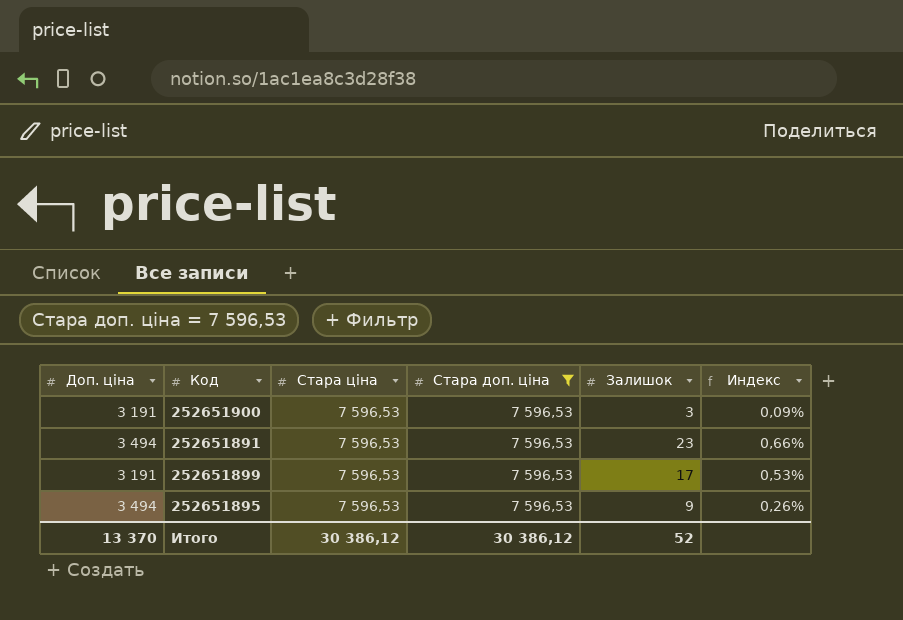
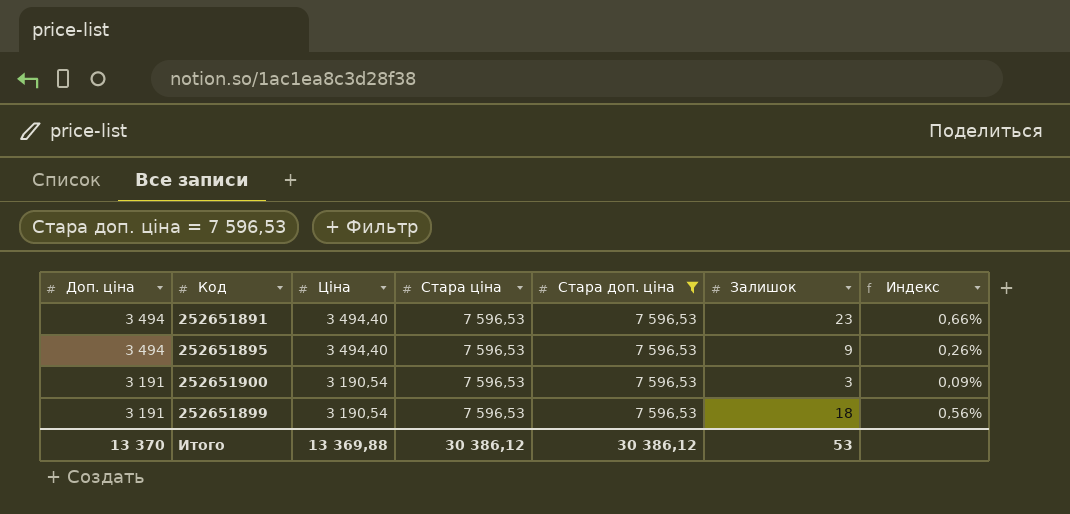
row order: none -> Доп. ціна descending
column Ціна | position: none -> 3
252651899 | Залишок: 17 -> 18
252651899 | Индекс: 0,53% -> 0,56%
Итого | Залишок: 52 -> 53

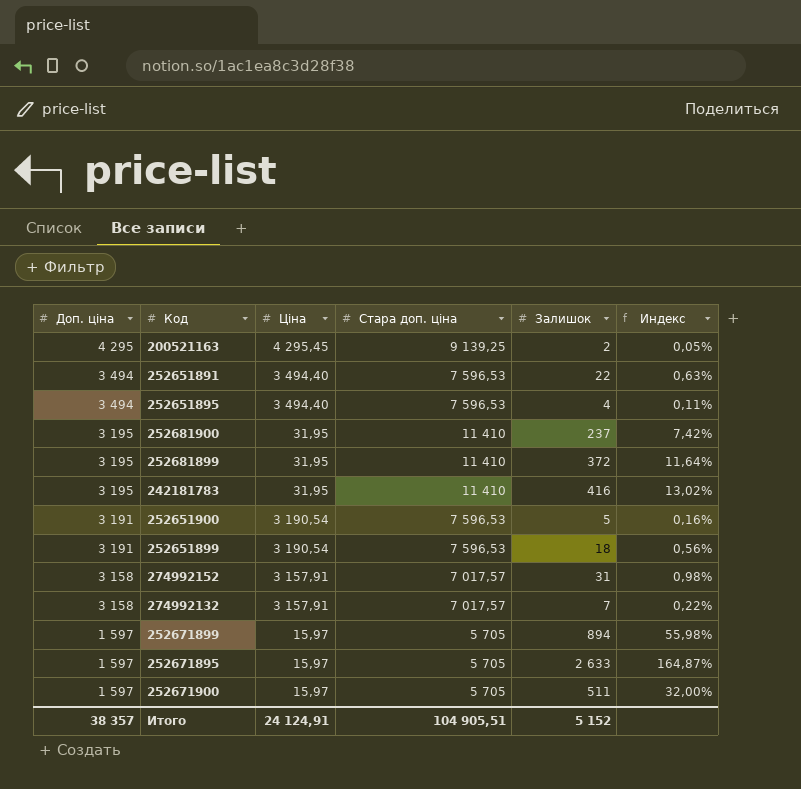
filter: Стара доп. ціна = 7 596,53 -> none
column Стара ціна | position: 4 -> none
252651891 | Залишок: 23 -> 22
252651891 | Индекс: 0,66% -> 0,63%
252651895 | Залишок: 9 -> 4
252651895 | Индекс: 0,26% -> 0,11%
252651900 | Залишок: 3 -> 5
252651900 | Индекс: 0,09% -> 0,16%
Итого | Доп. ціна: 13 370 -> 38 357
Итого | Ціна: 13 369,88 -> 24 124,91
Итого | Стара доп. ціна: 30 386,12 -> 104 905,51
Итого | Залишок: 53 -> 5 152

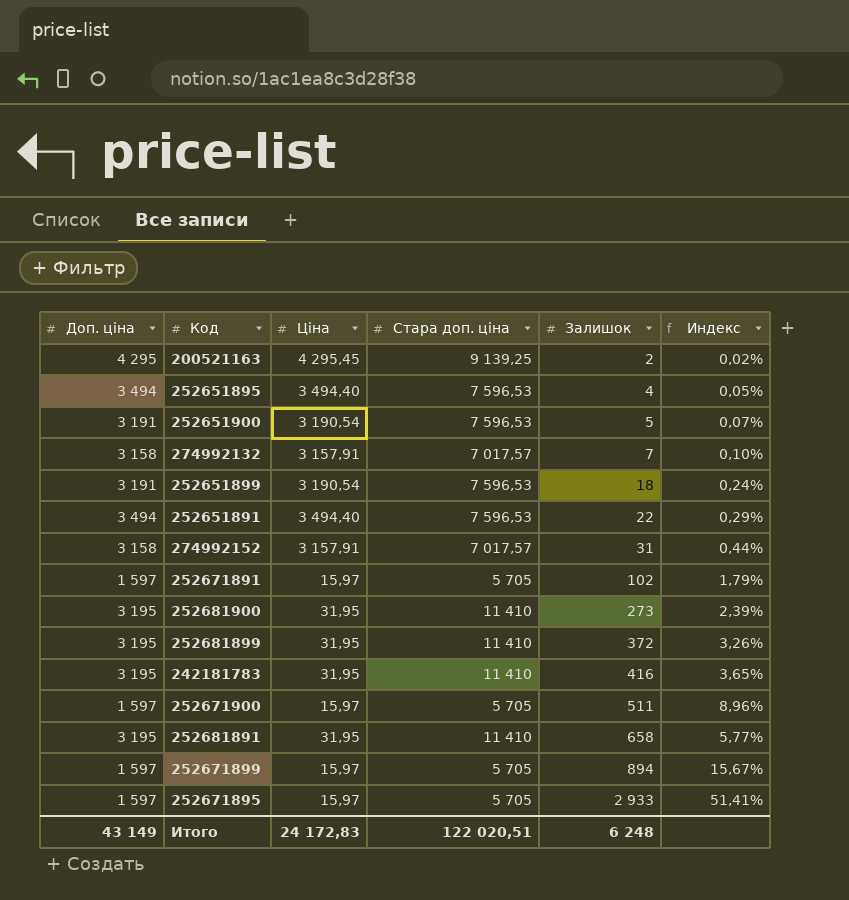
row order: Доп. ціна descending -> Залишок ascending
column Индекс | formula: [Залишок] / [Доп. ціна] -> [Залишок] / [Стара доп. ціна]
row 252671891: none -> 1 597 | 15,97 | 5 705 | 102 | 1,79%
252681900 | Залишок: 237 -> 273
row 252681891: none -> 3 195 | 31,95 | 11 410 | 658 | 5,77%
252671895 | Залишок: 2 633 -> 2 933
Итого | Доп. ціна: 38 357 -> 43 149
Итого | Ціна: 24 124,91 -> 24 172,83
Итого | Стара доп. ціна: 104 905,51 -> 122 020,51
Итого | Залишок: 5 152 -> 6 248

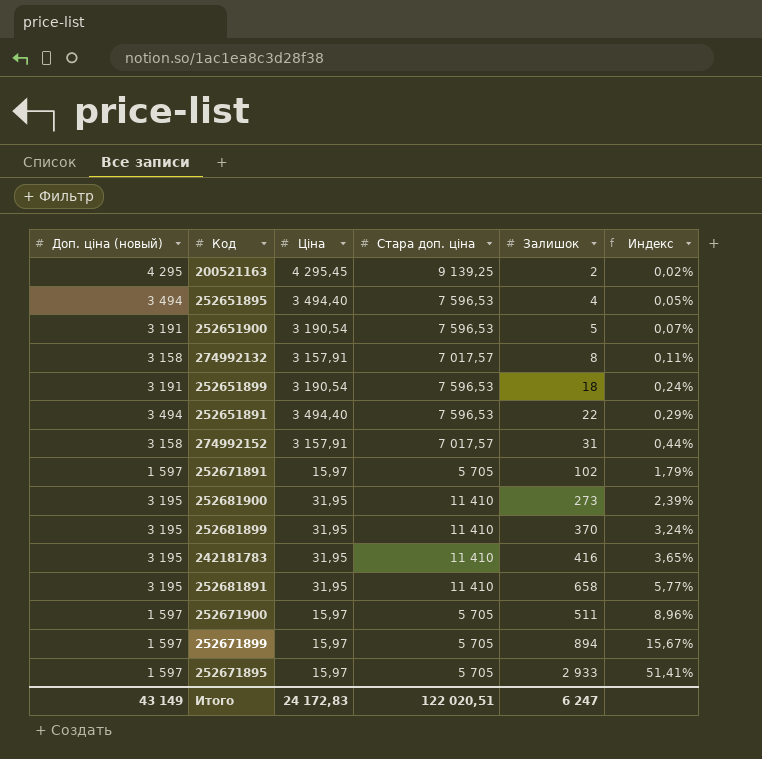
row order: Залишок ascending -> Индекс ascending
column name: Доп. ціна -> Доп. ціна (новый)
274992132 | Залишок: 7 -> 8
274992132 | Индекс: 0,10% -> 0,11%
252681899 | Залишок: 372 -> 370
252681899 | Индекс: 3,26% -> 3,24%
Итого | Залишок: 6 248 -> 6 247

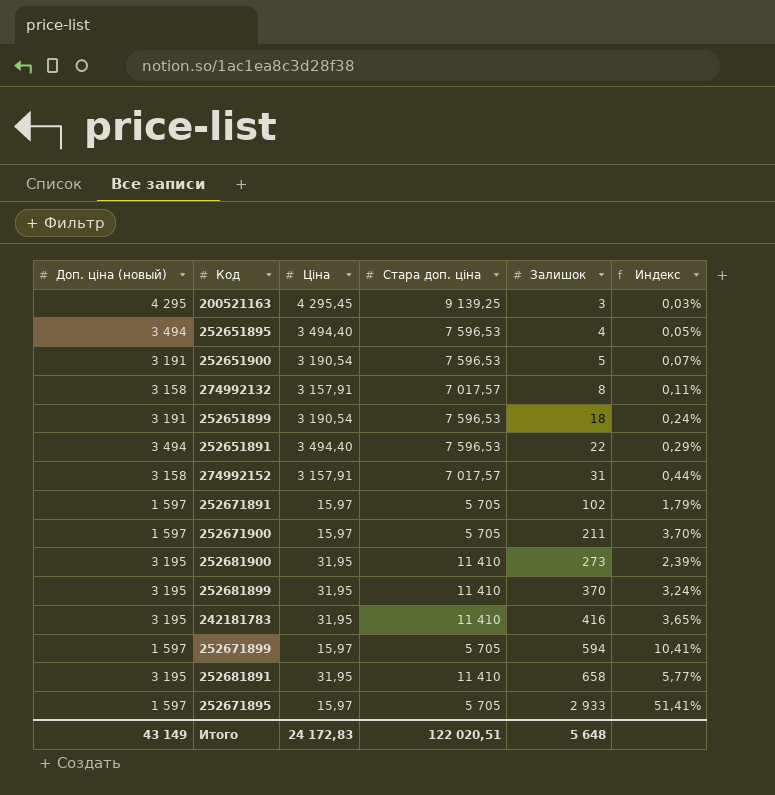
row order: Индекс ascending -> Залишок ascending
200521163 | Залишок: 2 -> 3
200521163 | Индекс: 0,02% -> 0,03%
252671900 | Залишок: 511 -> 211
252671900 | Индекс: 8,96% -> 3,70%
252671899 | Залишок: 894 -> 594
252671899 | Индекс: 15,67% -> 10,41%
Итого | Залишок: 6 247 -> 5 648

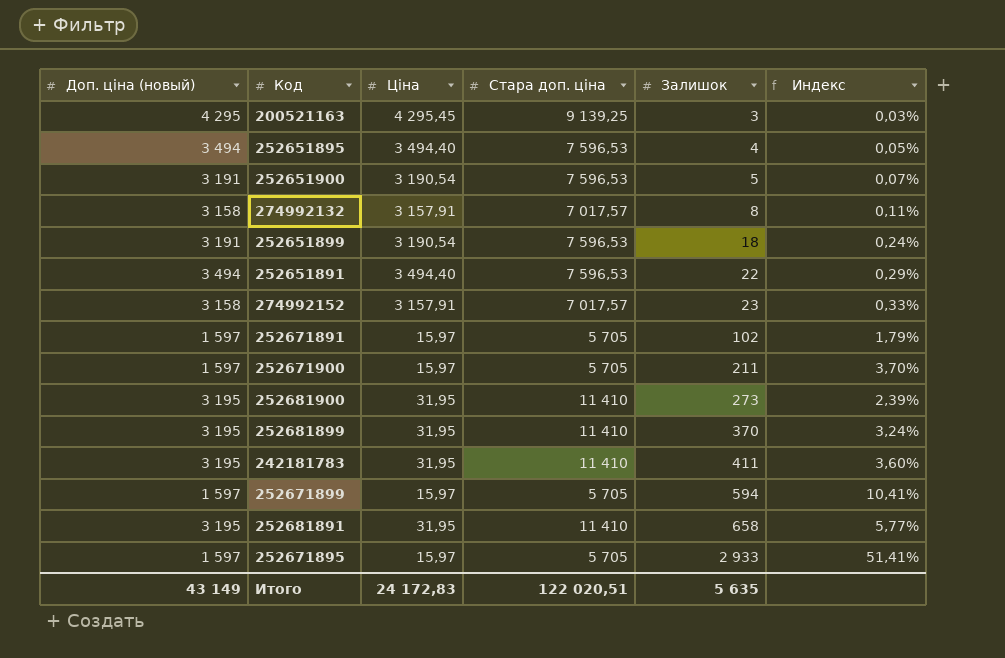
274992152 | Залишок: 31 -> 23
274992152 | Индекс: 0,44% -> 0,33%
242181783 | Залишок: 416 -> 411
242181783 | Индекс: 3,65% -> 3,60%
Итого | Залишок: 5 648 -> 5 635

